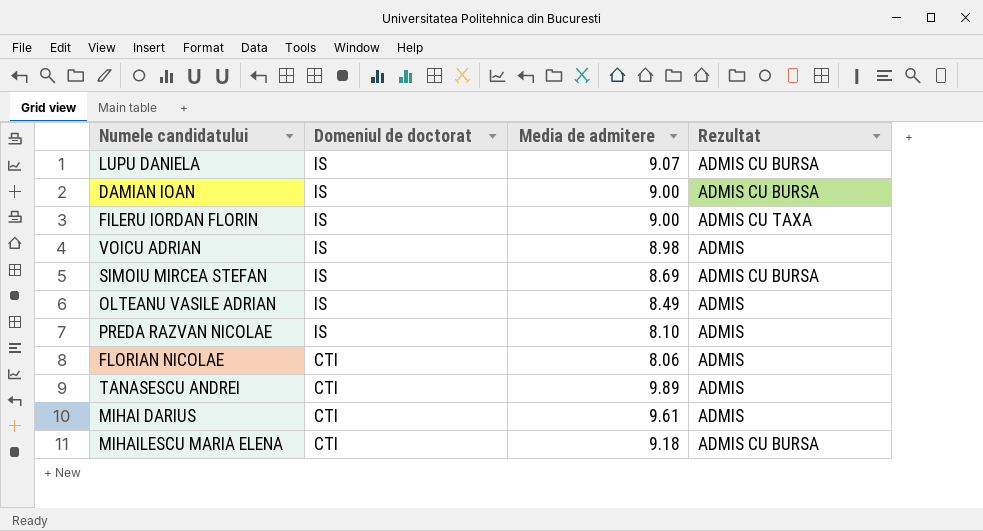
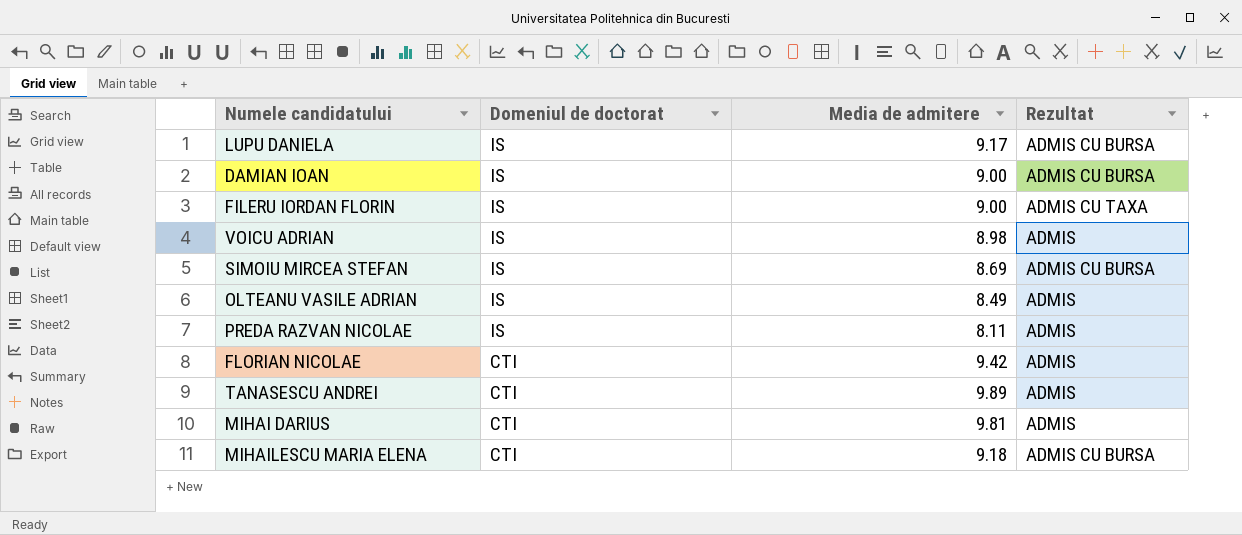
LUPU DANIELA | Media de admitere: 9.07 -> 9.17
PREDA RAZVAN NICOLAE | Media de admitere: 8.10 -> 8.11
FLORIAN NICOLAE | Media de admitere: 8.06 -> 9.42
MIHAI DARIUS | Media de admitere: 9.61 -> 9.81

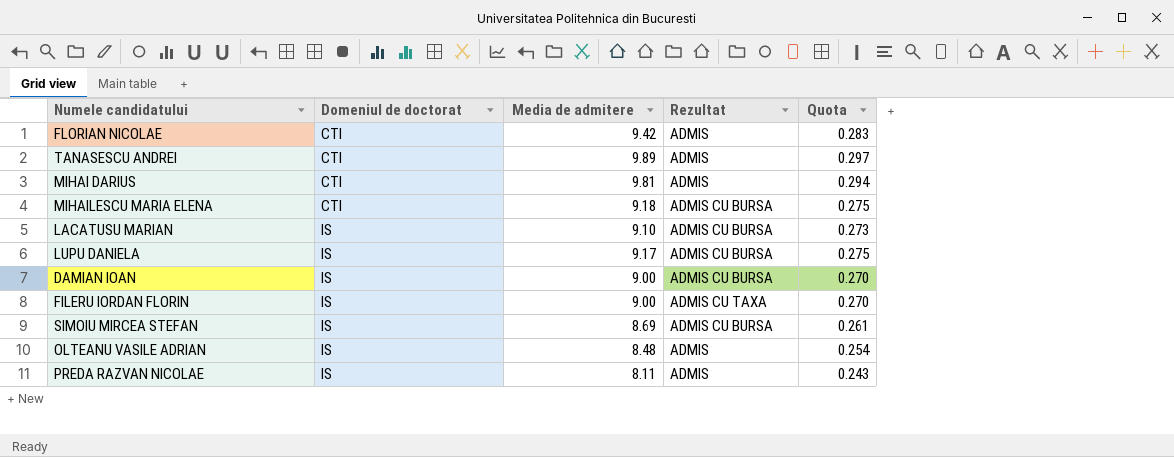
row order: Domeniul de doctorat descending -> Domeniul de doctorat ascending
column Quota | formula: none -> [Media de admitere] * 0.03
row VOICU ADRIAN: IS | 8.98 | ADMIS -> none
row LACATUSU MARIAN: none -> IS | 9.10 | ADMIS CU BURSA | 0.273
OLTEANU VASILE ADRIAN | Media de admitere: 8.49 -> 8.48

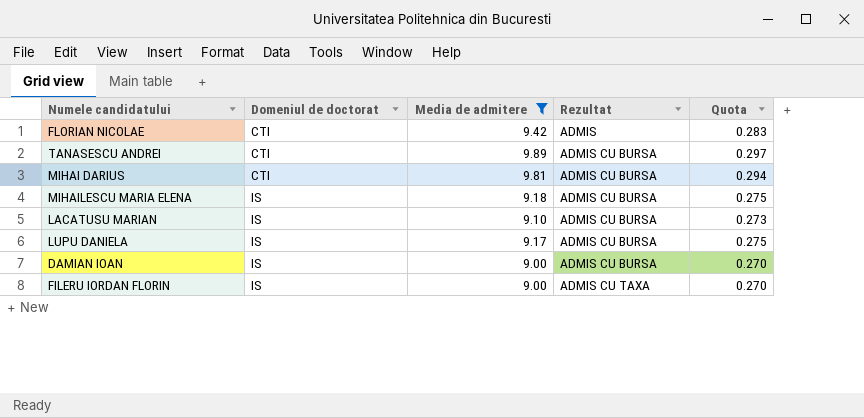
filter: none -> Media de admitere >= 9.00
TANASESCU ANDREI | Rezultat: ADMIS -> ADMIS CU BURSA
MIHAI DARIUS | Rezultat: ADMIS -> ADMIS CU BURSA
MIHAILESCU MARIA ELENA | Domeniul de doctorat: CTI -> IS

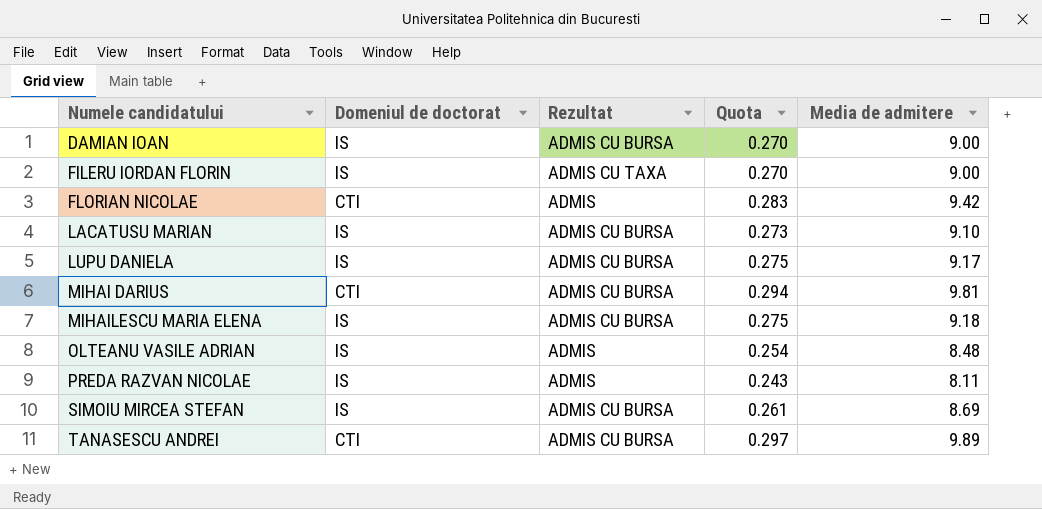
filter: Media de admitere >= 9.00 -> none
row order: Domeniul de doctorat ascending -> Numele candidatului ascending
column Media de admitere | position: 3 -> 5

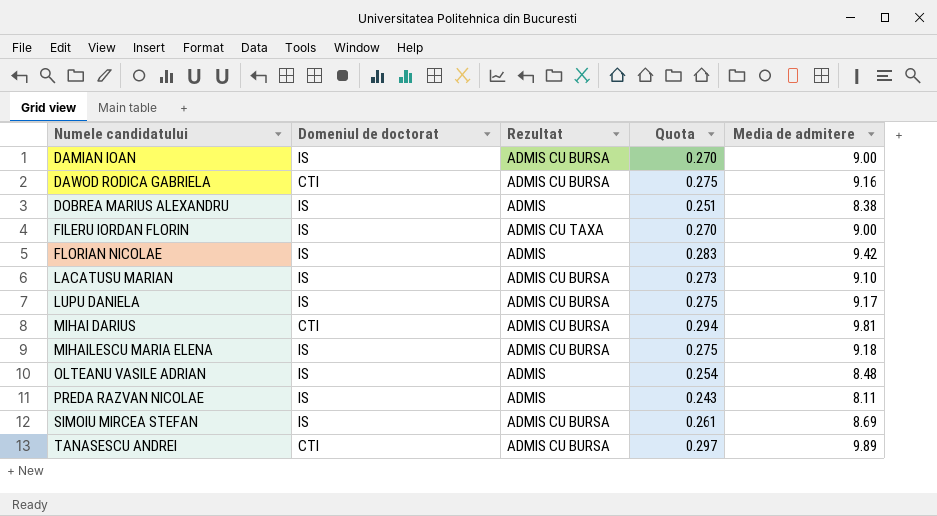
row DAWOD RODICA GABRIELA: none -> CTI | ADMIS CU BURSA | 0.275 | 9.16
row DOBREA MARIUS ALEXANDRU: none -> IS | ADMIS | 0.251 | 8.38
FLORIAN NICOLAE | Domeniul de doctorat: CTI -> IS

